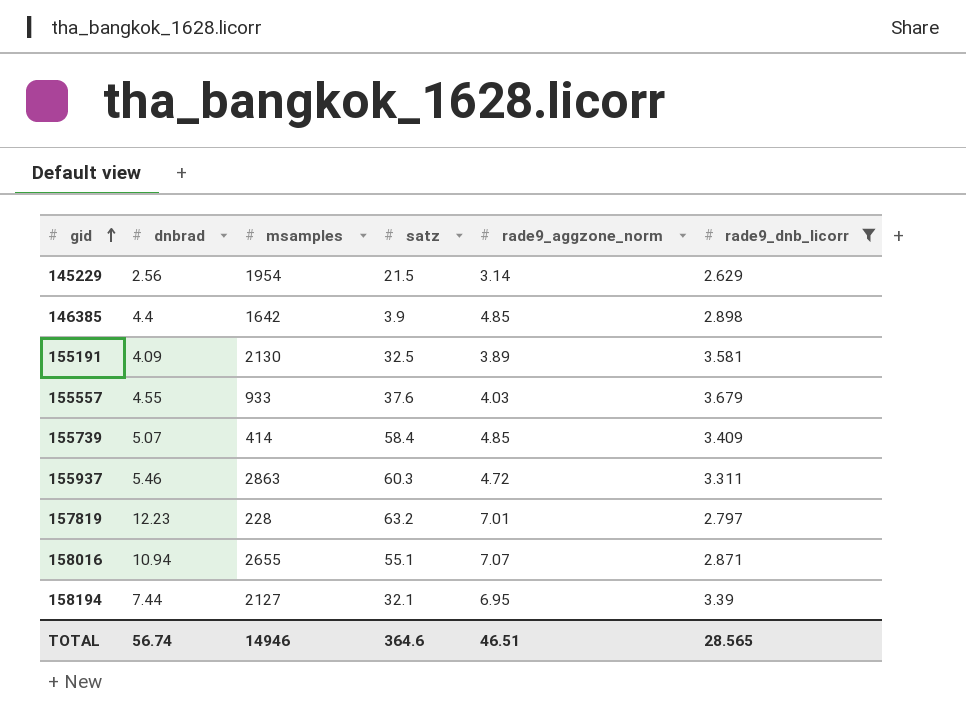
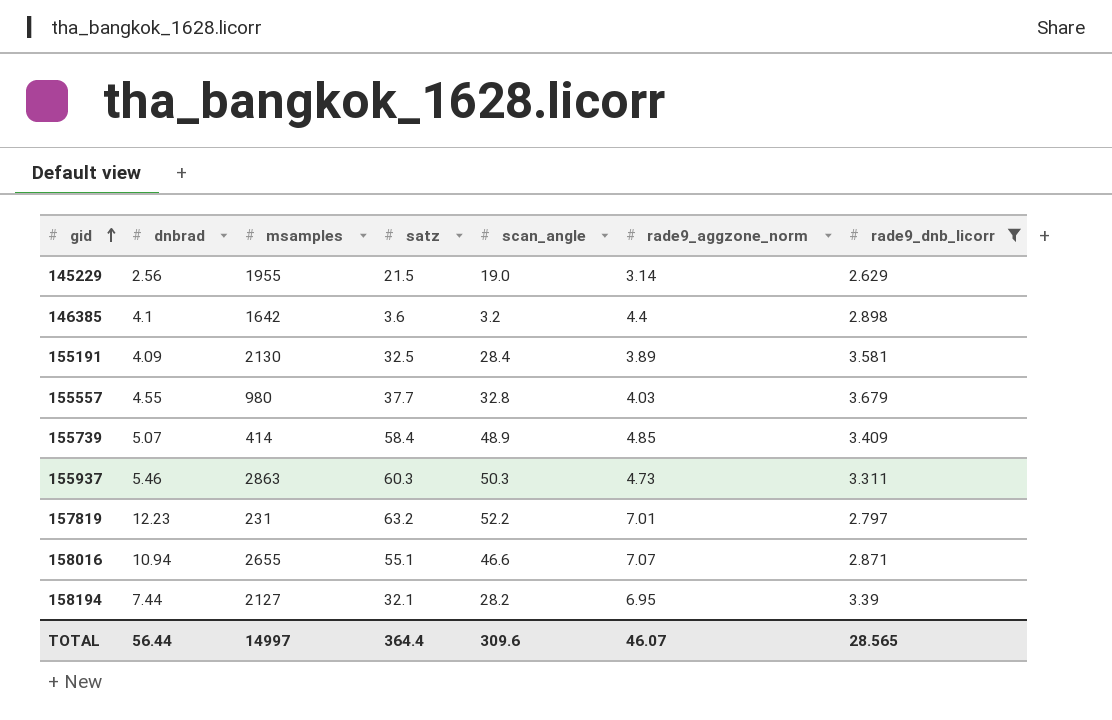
column scan_angle | position: none -> 5
145229 | msamples: 1954 -> 1955
146385 | dnbrad: 4.4 -> 4.1
146385 | satz: 3.9 -> 3.6
146385 | rade9_aggzone_norm: 4.85 -> 4.4
155557 | msamples: 933 -> 980
155557 | satz: 37.6 -> 37.7
155937 | rade9_aggzone_norm: 4.72 -> 4.73
157819 | msamples: 228 -> 231
TOTAL | dnbrad: 56.74 -> 56.44
TOTAL | msamples: 14946 -> 14997
TOTAL | satz: 364.6 -> 364.4
TOTAL | rade9_aggzone_norm: 46.51 -> 46.07

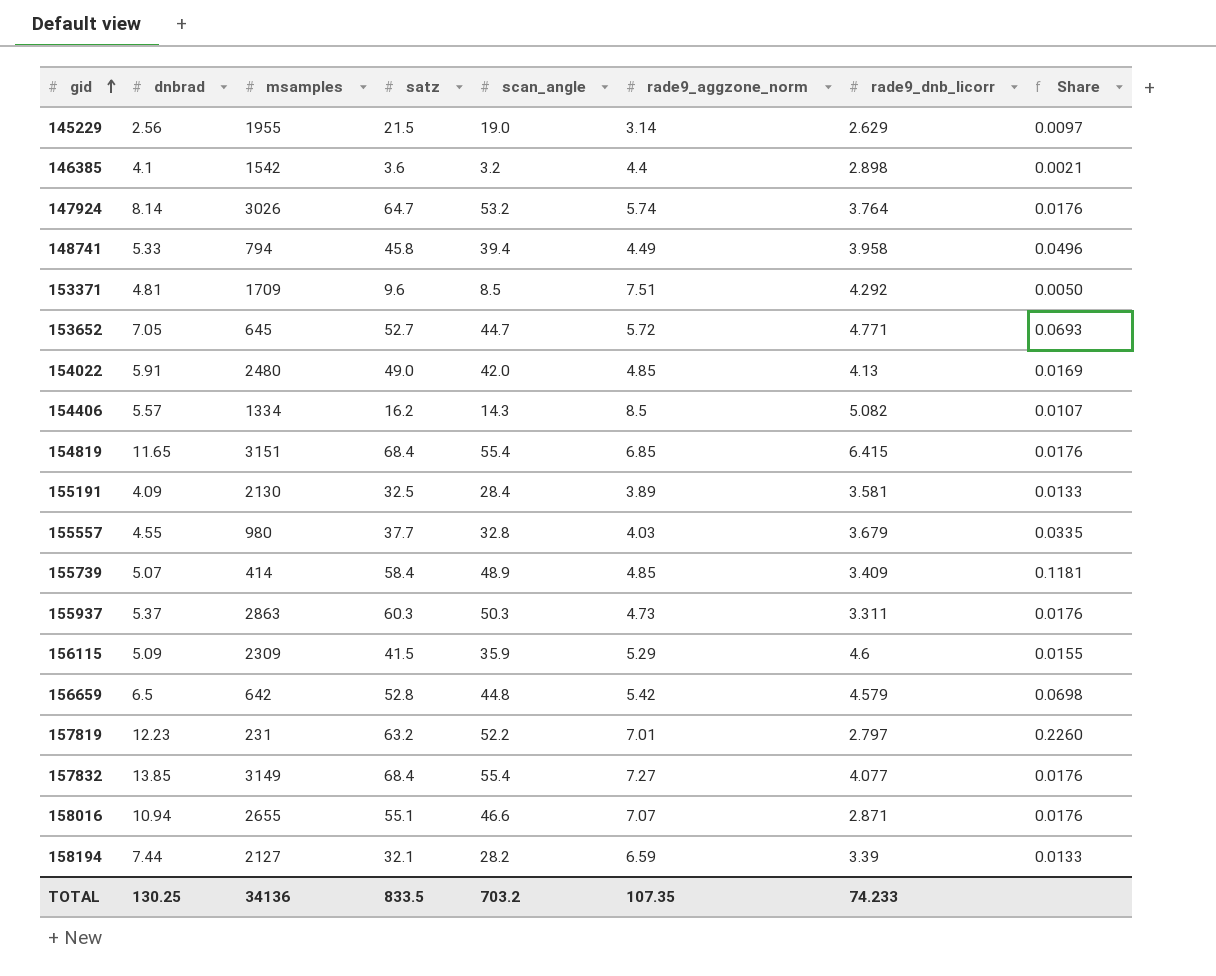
filter: rade9_dnb_licorr <= 3.679 -> none
column Share | formula: none -> [scan_angle] / [msamples]
146385 | msamples: 1642 -> 1542
155937 | dnbrad: 5.46 -> 5.37
158194 | rade9_aggzone_norm: 6.95 -> 6.59
TOTAL | dnbrad: 56.44 -> 130.25
TOTAL | msamples: 14997 -> 34136
TOTAL | satz: 364.4 -> 833.5
TOTAL | scan_angle: 309.6 -> 703.2
TOTAL | rade9_aggzone_norm: 46.07 -> 107.35
TOTAL | rade9_dnb_licorr: 28.565 -> 74.233

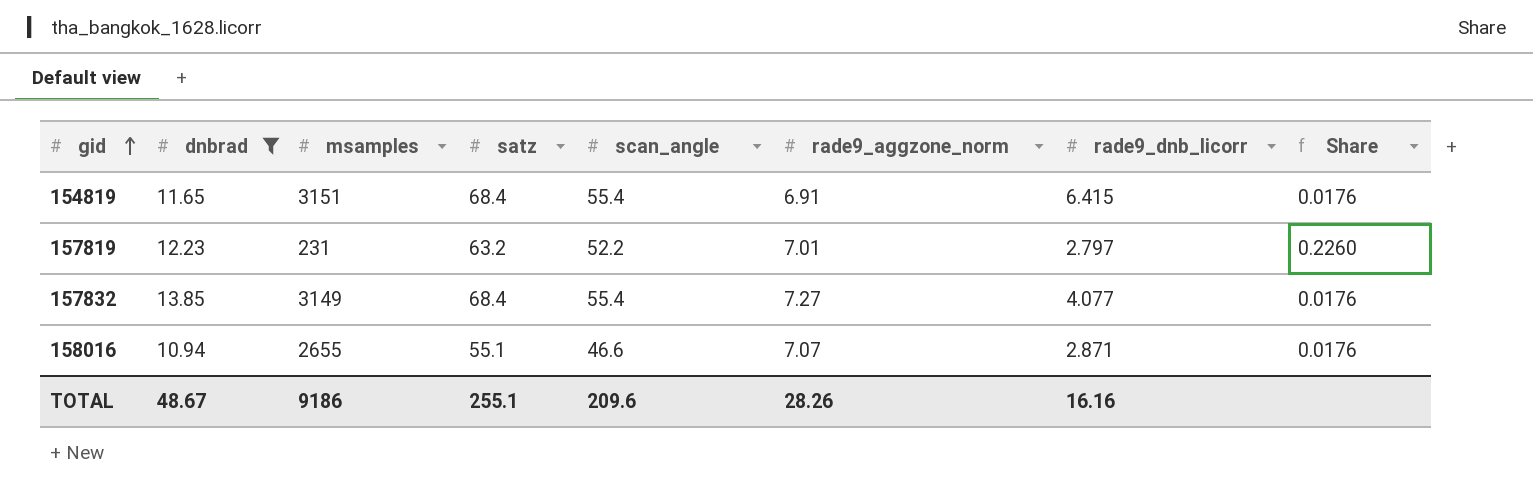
filter: none -> dnbrad >= 10.94
154819 | rade9_aggzone_norm: 6.85 -> 6.91
TOTAL | dnbrad: 130.25 -> 48.67
TOTAL | msamples: 34136 -> 9186
TOTAL | satz: 833.5 -> 255.1
TOTAL | scan_angle: 703.2 -> 209.6
TOTAL | rade9_aggzone_norm: 107.35 -> 28.26
TOTAL | rade9_dnb_licorr: 74.233 -> 16.16

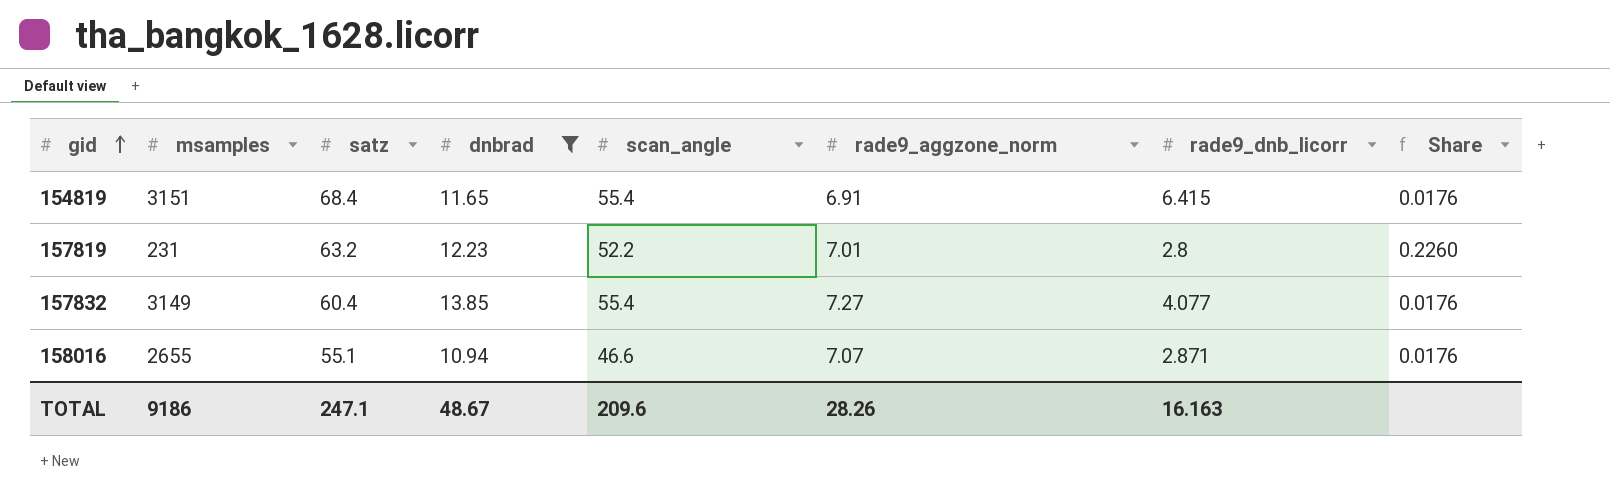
column dnbrad | position: 2 -> 4
157819 | rade9_dnb_licorr: 2.797 -> 2.8
157832 | satz: 68.4 -> 60.4
TOTAL | satz: 255.1 -> 247.1
TOTAL | rade9_dnb_licorr: 16.16 -> 16.163

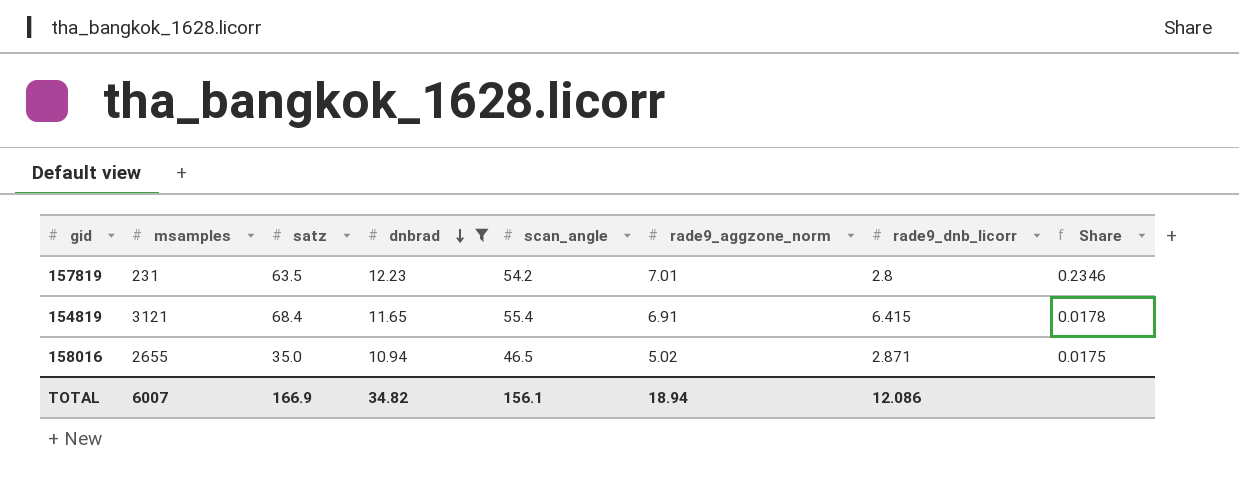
row order: gid ascending -> dnbrad descending
row 157832: 3149 | 60.4 | 13.85 | 55.4 | 7.27 | 4.077 | 0.0176 -> none
157819 | satz: 63.2 -> 63.5
157819 | scan_angle: 52.2 -> 54.2
157819 | Share: 0.2260 -> 0.2346
154819 | msamples: 3151 -> 3121
154819 | Share: 0.0176 -> 0.0178
158016 | satz: 55.1 -> 35.0
158016 | scan_angle: 46.6 -> 46.5
158016 | rade9_aggzone_norm: 7.07 -> 5.02
158016 | Share: 0.0176 -> 0.0175
TOTAL | msamples: 9186 -> 6007
TOTAL | satz: 247.1 -> 166.9
TOTAL | dnbrad: 48.67 -> 34.82
TOTAL | scan_angle: 209.6 -> 156.1
TOTAL | rade9_aggzone_norm: 28.26 -> 18.94
TOTAL | rade9_dnb_licorr: 16.163 -> 12.086

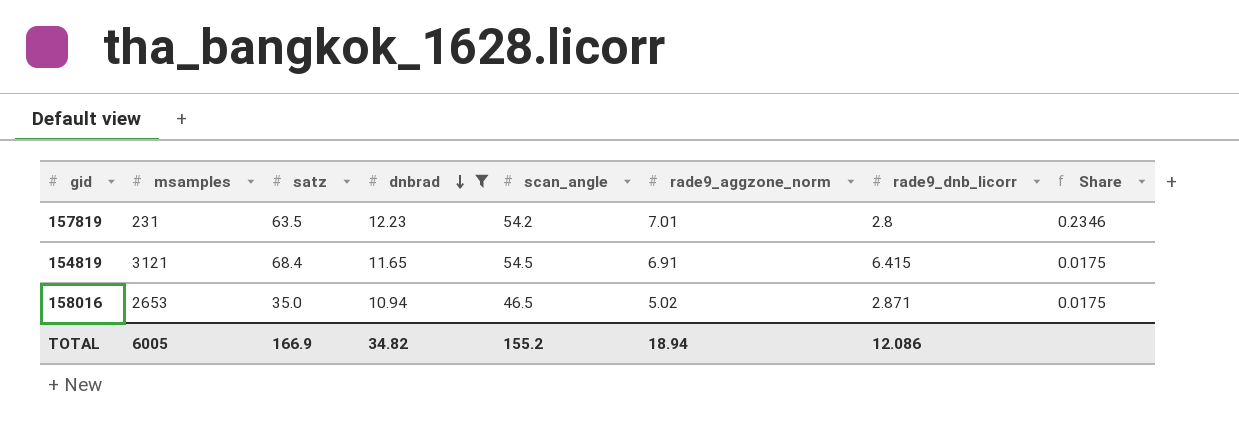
154819 | scan_angle: 55.4 -> 54.5
154819 | Share: 0.0178 -> 0.0175
158016 | msamples: 2655 -> 2653
TOTAL | msamples: 6007 -> 6005
TOTAL | scan_angle: 156.1 -> 155.2

